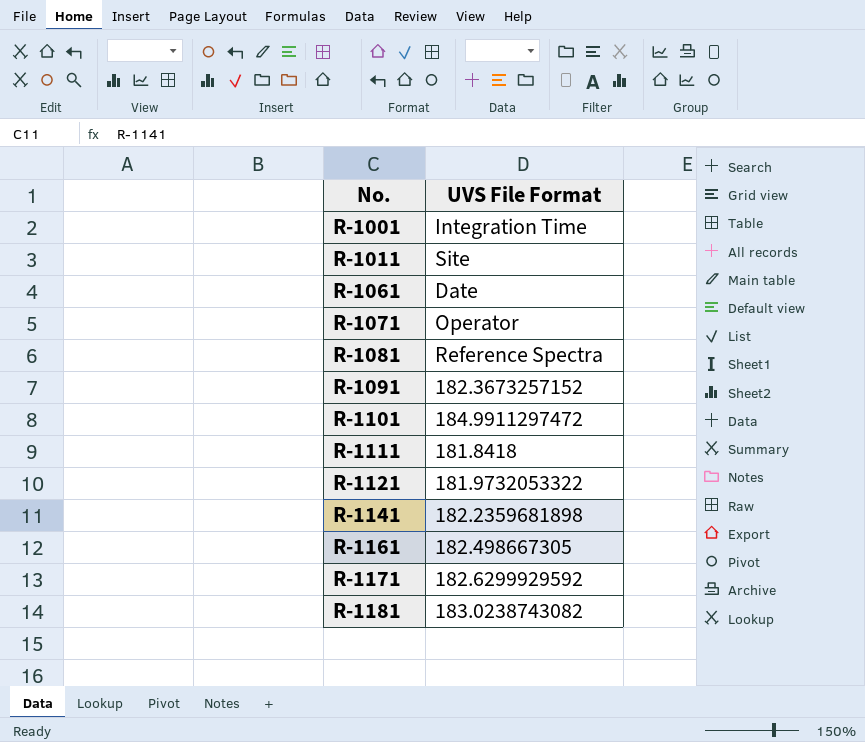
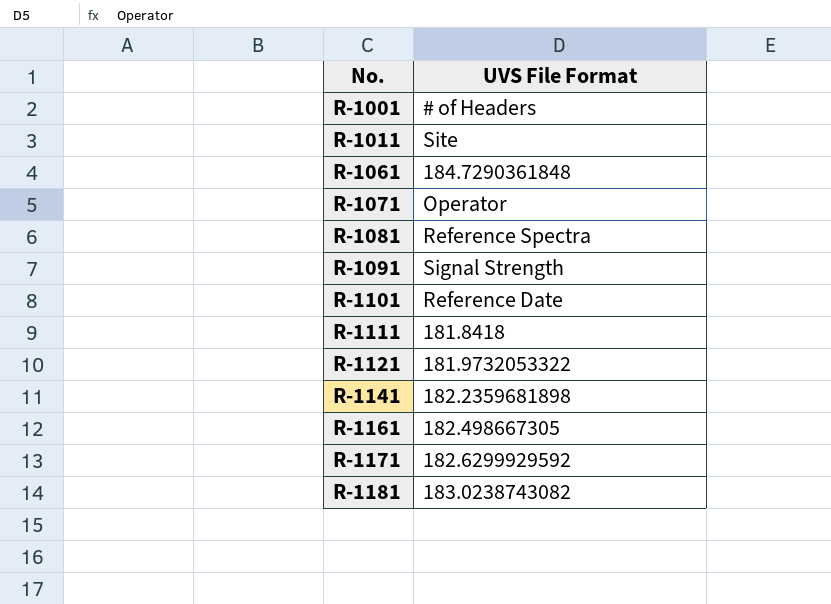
R-1001 | UVS File Format: Integration Time -> # of Headers
R-1061 | UVS File Format: Date -> 184.7290361848
R-1091 | UVS File Format: 182.3673257152 -> Signal Strength
R-1101 | UVS File Format: 184.9911297472 -> Reference Date

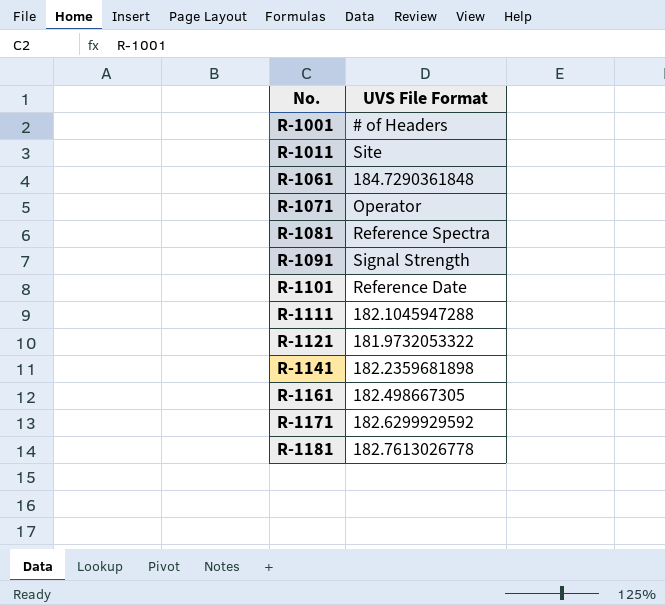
R-1111 | UVS File Format: 181.8418 -> 182.1045947288
R-1181 | UVS File Format: 183.0238743082 -> 182.7613026778

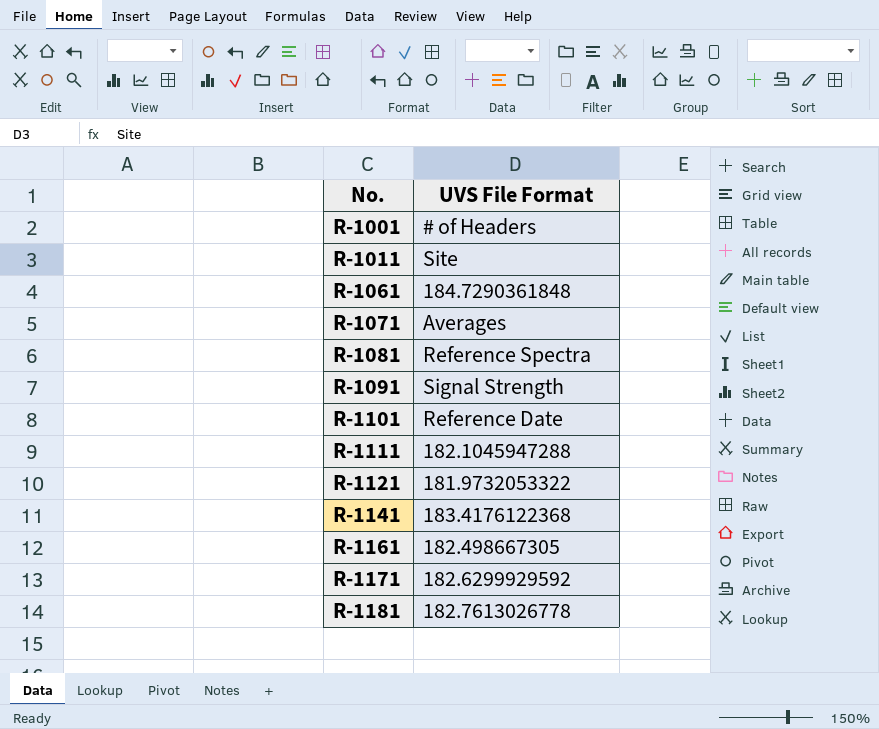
R-1071 | UVS File Format: Operator -> Averages
R-1141 | UVS File Format: 182.2359681898 -> 183.4176122368

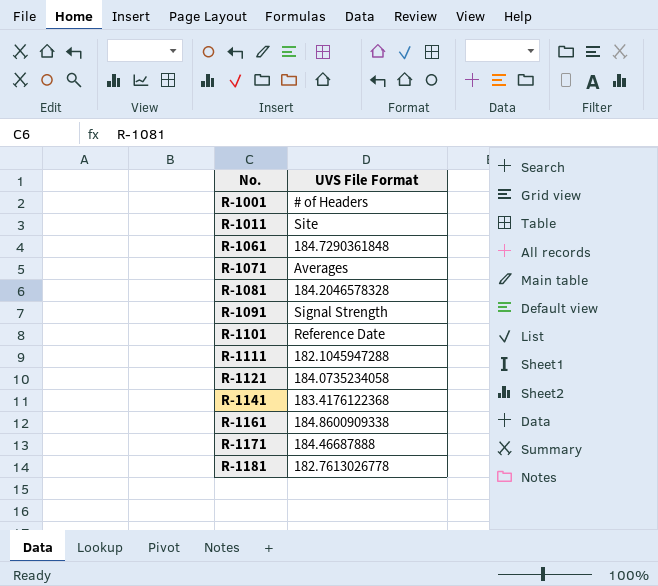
R-1081 | UVS File Format: Reference Spectra -> 184.2046578328
R-1121 | UVS File Format: 181.9732053322 -> 184.0735234058
R-1161 | UVS File Format: 182.498667305 -> 184.8600909338
R-1171 | UVS File Format: 182.6299929592 -> 184.46687888

